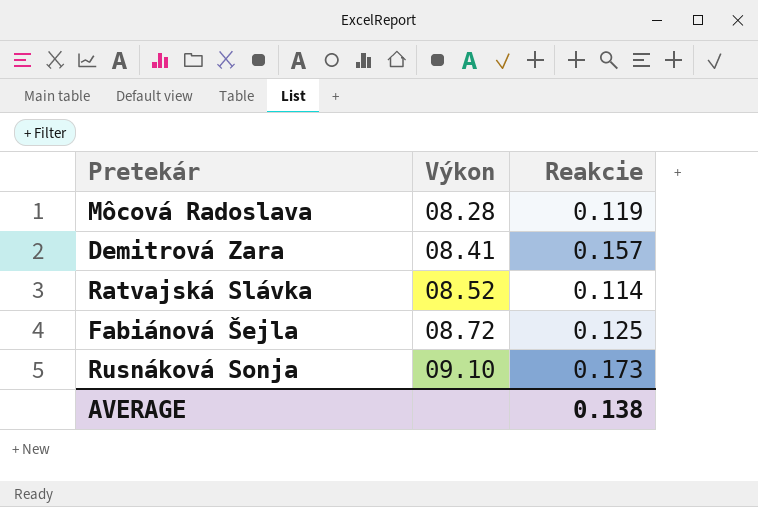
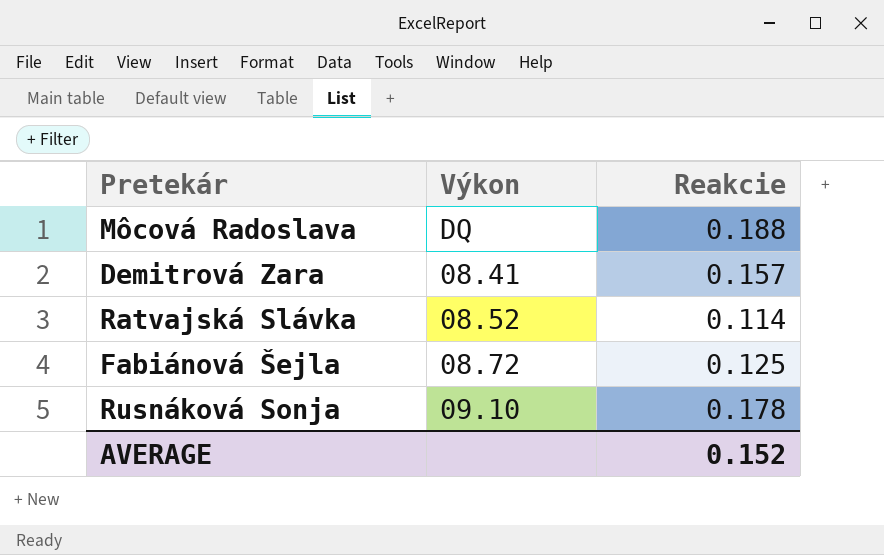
Môcová Radoslava | Výkon: 08.28 -> DQ
Môcová Radoslava | Reakcie: 0.119 -> 0.188
Rusnáková Sonja | Reakcie: 0.173 -> 0.178
AVERAGE | Reakcie: 0.138 -> 0.152

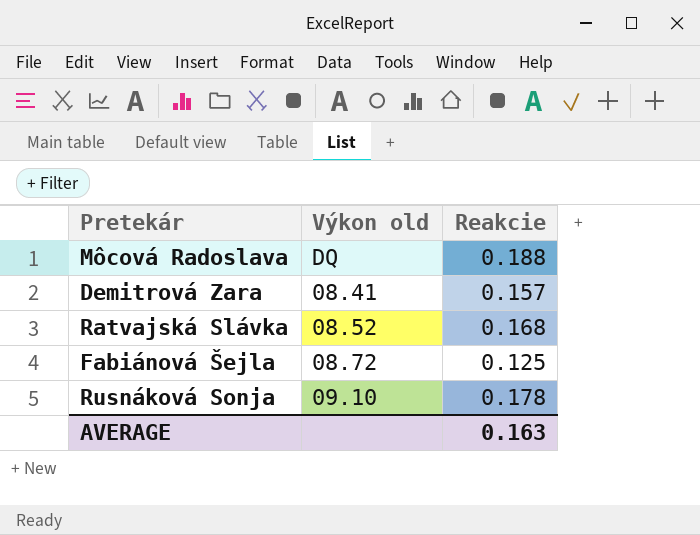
column name: Výkon -> Výkon old
Ratvajská Slávka | Reakcie: 0.114 -> 0.168
AVERAGE | Reakcie: 0.152 -> 0.163

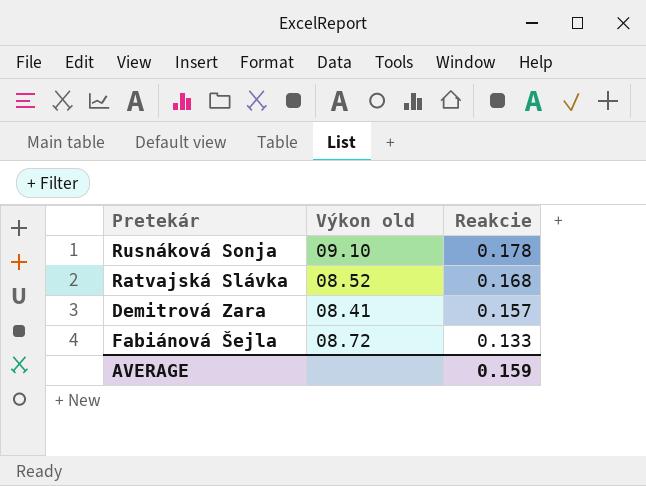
row order: none -> Reakcie descending
row Môcová Radoslava: DQ | 0.188 -> none
Fabiánová Šejla | Reakcie: 0.125 -> 0.133
AVERAGE | Reakcie: 0.163 -> 0.159

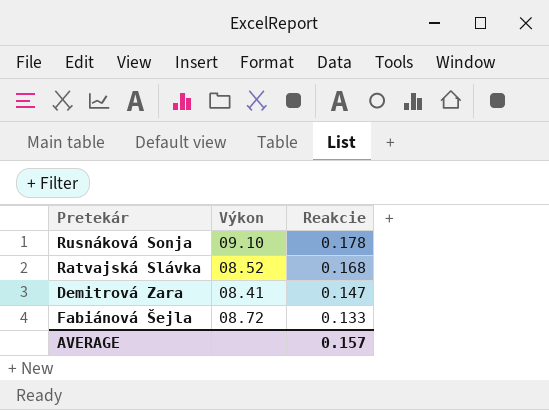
column name: Výkon old -> Výkon
Demitrová Zara | Reakcie: 0.157 -> 0.147
AVERAGE | Reakcie: 0.159 -> 0.157

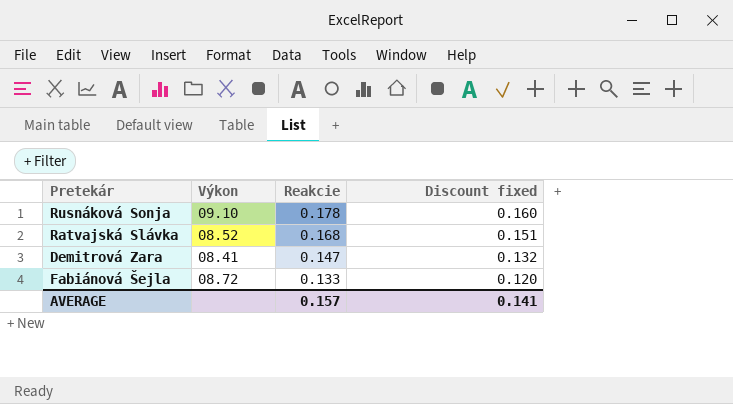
column Discount fixed | formula: none -> [Reakcie] * 0.9

